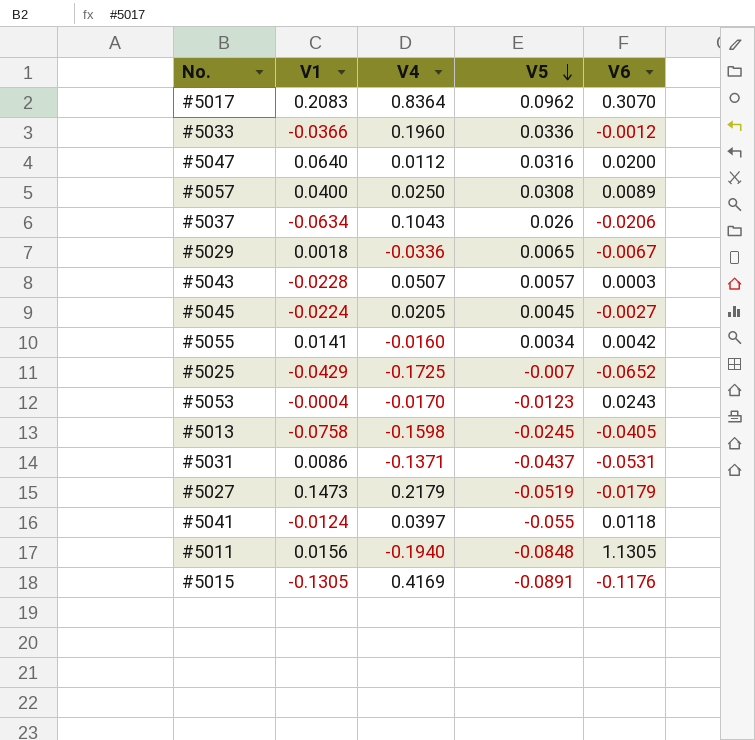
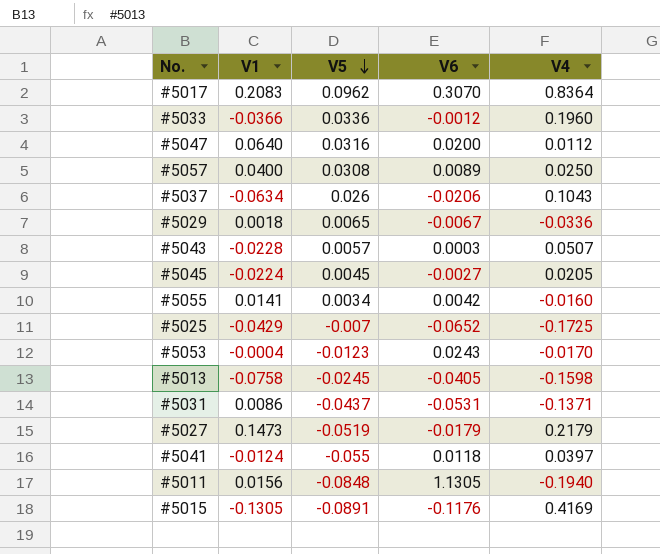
column V4 | position: 3 -> 5

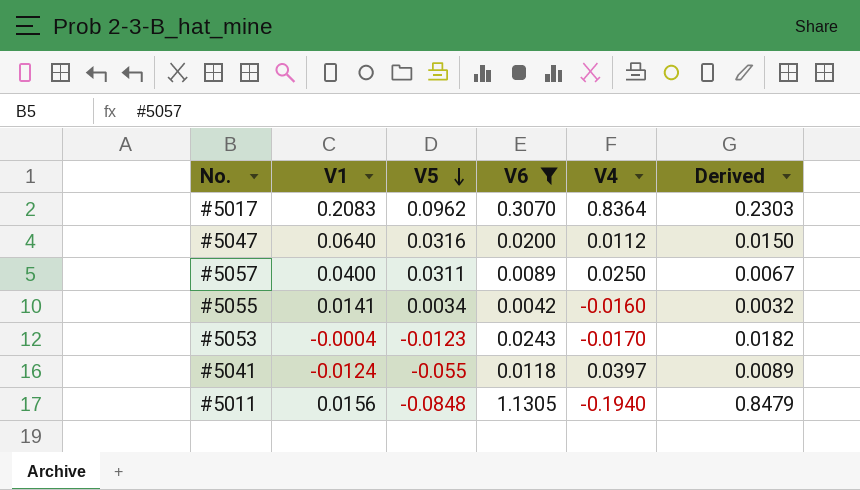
filter: none -> V6 >= 0.0042
column Derived | formula: none -> [V6] * 0.75
#5057 | V5: 0.0308 -> 0.0311

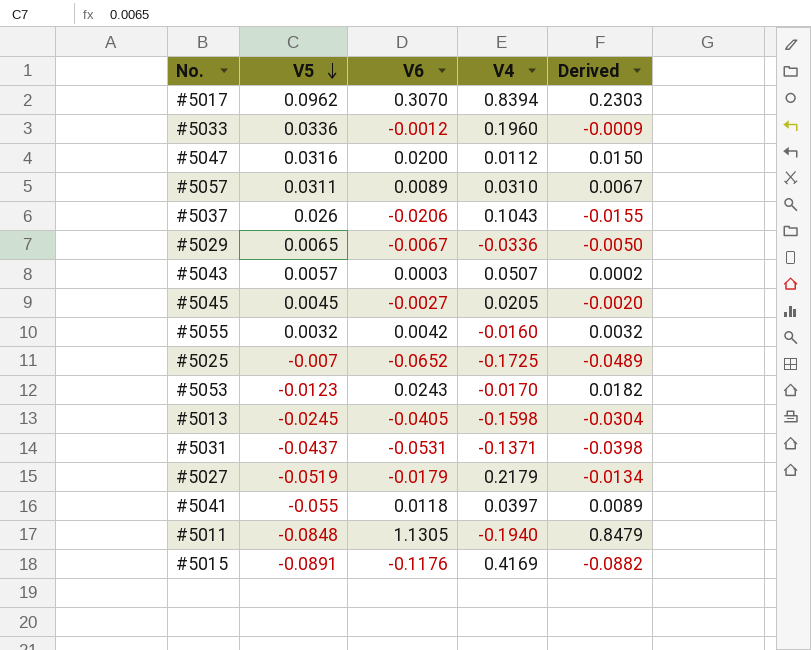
filter: V6 >= 0.0042 -> none
column V1 | position: 2 -> none
#5017 | V4: 0.8364 -> 0.8394
#5057 | V4: 0.0250 -> 0.0310
#5055 | V5: 0.0034 -> 0.0032

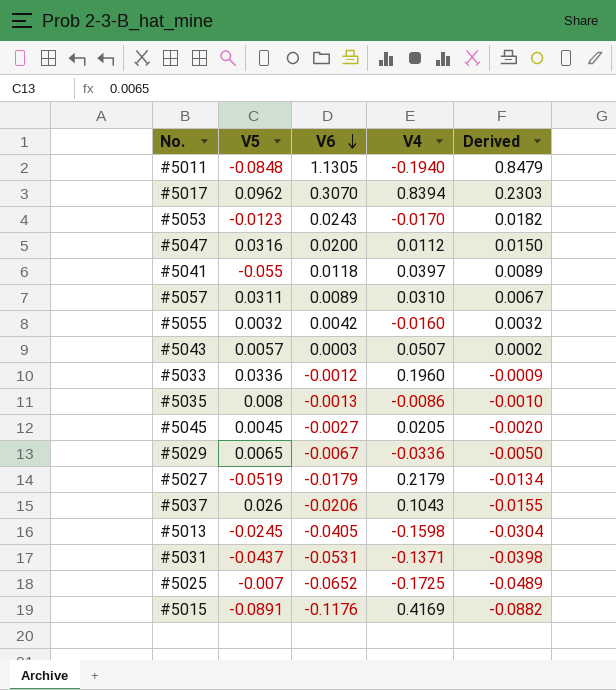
row order: V5 descending -> V6 descending
row #5035: none -> 0.008 | -0.0013 | -0.0086 | -0.0010

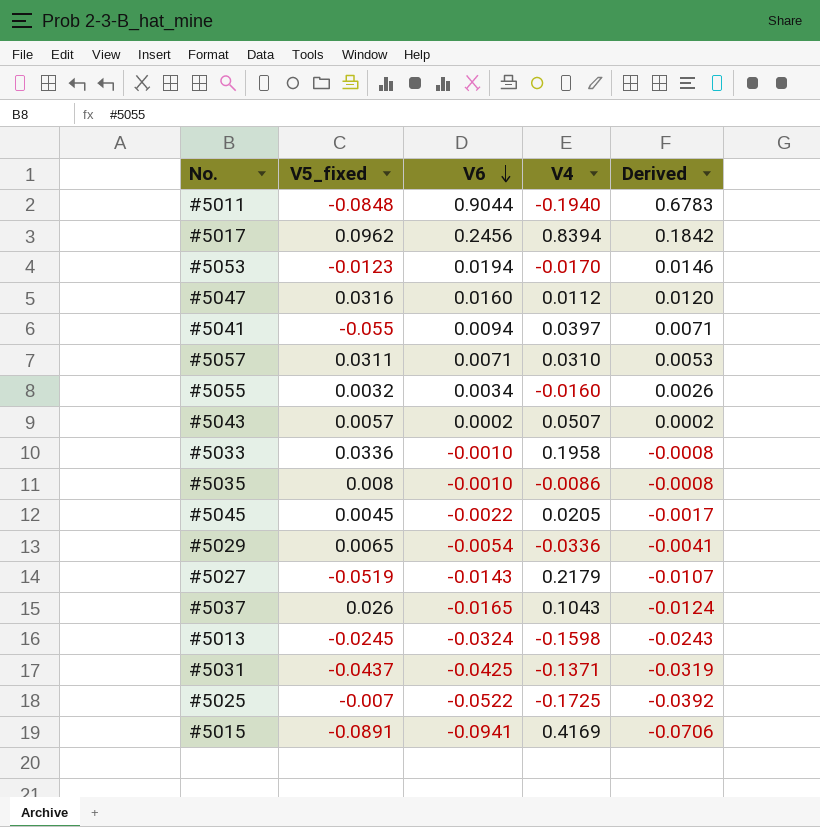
column name: V5 -> V5_fixed
#5011 | V6: 1.1305 -> 0.9044
#5011 | Derived: 0.8479 -> 0.6783
#5017 | V6: 0.3070 -> 0.2456
#5017 | Derived: 0.2303 -> 0.1842
#5053 | V6: 0.0243 -> 0.0194
#5053 | Derived: 0.0182 -> 0.0146
#5047 | V6: 0.0200 -> 0.0160
#5047 | Derived: 0.0150 -> 0.0120
#5041 | V6: 0.0118 -> 0.0094
#5041 | Derived: 0.0089 -> 0.0071
#5057 | V6: 0.0089 -> 0.0071
#5057 | Derived: 0.0067 -> 0.0053
#5055 | V6: 0.0042 -> 0.0034
#5055 | Derived: 0.0032 -> 0.0026
#5043 | V6: 0.0003 -> 0.0002
#5033 | V6: -0.0012 -> -0.0010
#5033 | V4: 0.1960 -> 0.1958
#5033 | Derived: -0.0009 -> -0.0008
#5035 | V6: -0.0013 -> -0.0010
#5035 | Derived: -0.0010 -> -0.0008
#5045 | V6: -0.0027 -> -0.0022
#5045 | Derived: -0.0020 -> -0.0017
#5029 | V6: -0.0067 -> -0.0054
#5029 | Derived: -0.0050 -> -0.0041
#5027 | V6: -0.0179 -> -0.0143
#5027 | Derived: -0.0134 -> -0.0107
#5037 | V6: -0.0206 -> -0.0165
#5037 | Derived: -0.0155 -> -0.0124
#5013 | V6: -0.0405 -> -0.0324
#5013 | Derived: -0.0304 -> -0.0243
#5031 | V6: -0.0531 -> -0.0425
#5031 | Derived: -0.0398 -> -0.0319
#5025 | V6: -0.0652 -> -0.0522
#5025 | Derived: -0.0489 -> -0.0392
#5015 | V6: -0.1176 -> -0.0941
#5015 | Derived: -0.0882 -> -0.0706

